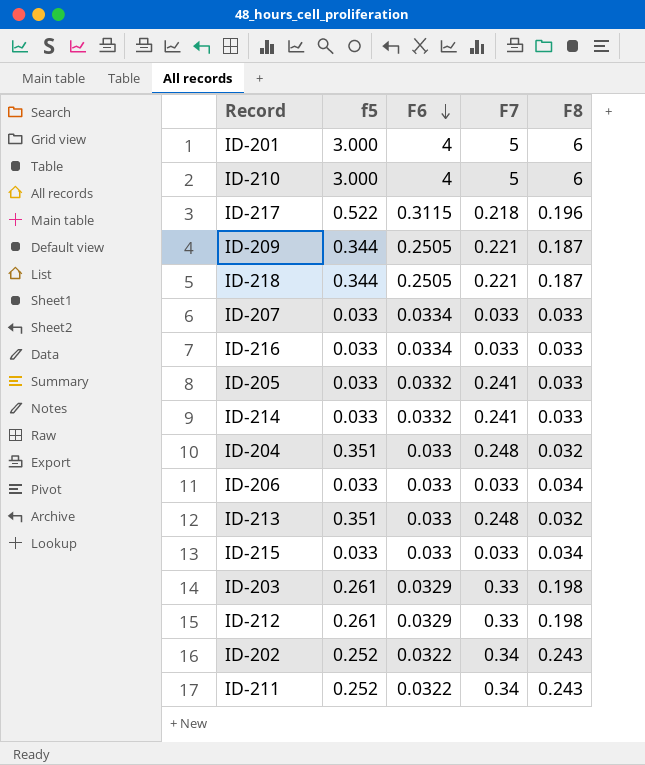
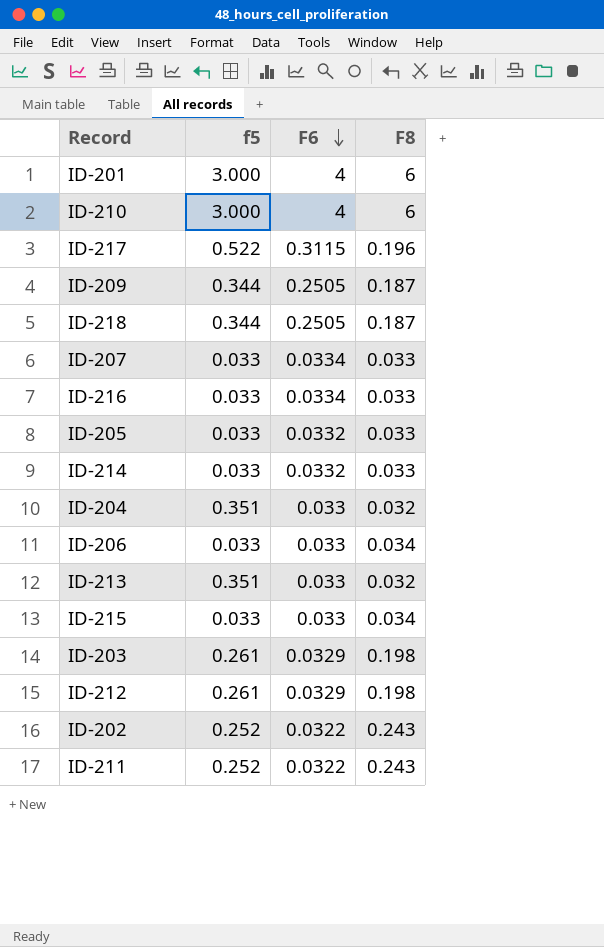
column F7 | position: 4 -> none

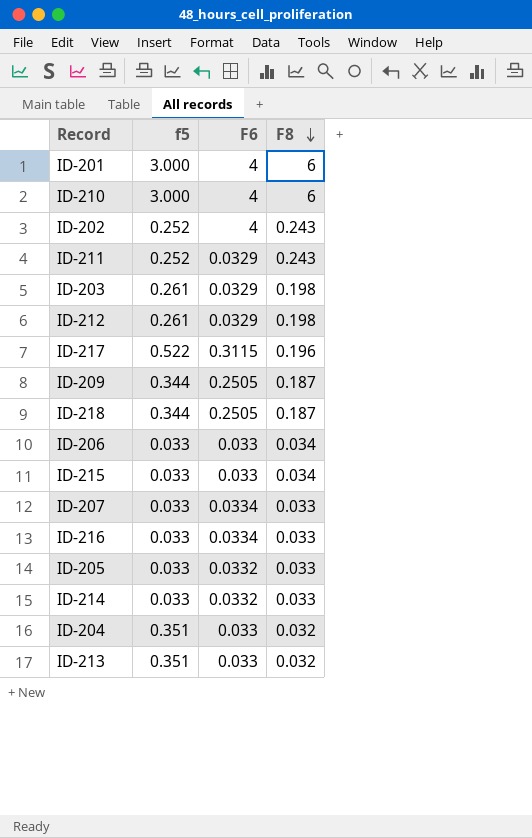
row order: F6 descending -> F8 descending
ID-202 | F6: 0.0322 -> 4
ID-211 | F6: 0.0322 -> 0.0329

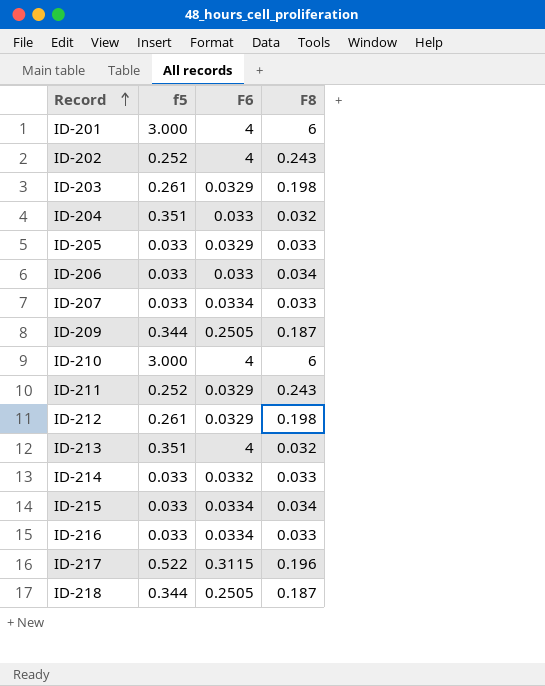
row order: F8 descending -> Record ascending
ID-205 | F6: 0.0332 -> 0.0329
ID-213 | F6: 0.033 -> 4
ID-215 | F6: 0.033 -> 0.0334

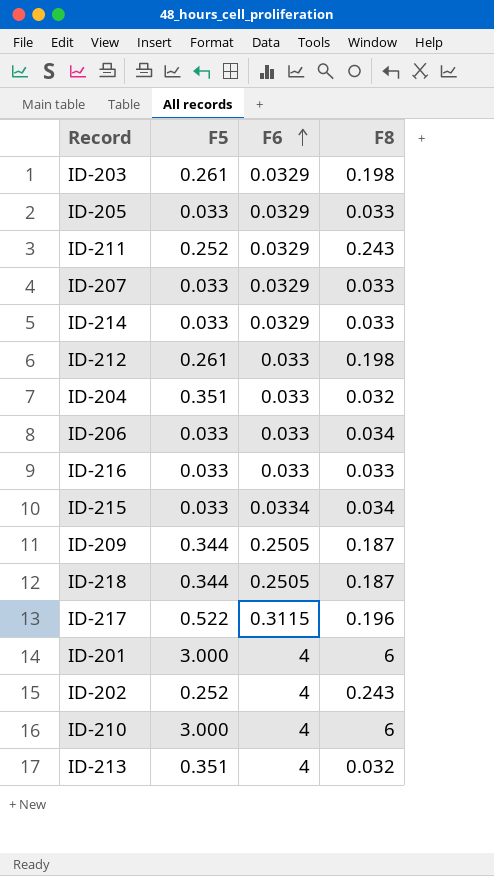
row order: Record ascending -> F6 ascending
column name: f5 -> F5
ID-207 | F6: 0.0334 -> 0.0329
ID-214 | F6: 0.0332 -> 0.0329
ID-212 | F6: 0.0329 -> 0.033
ID-216 | F6: 0.0334 -> 0.033

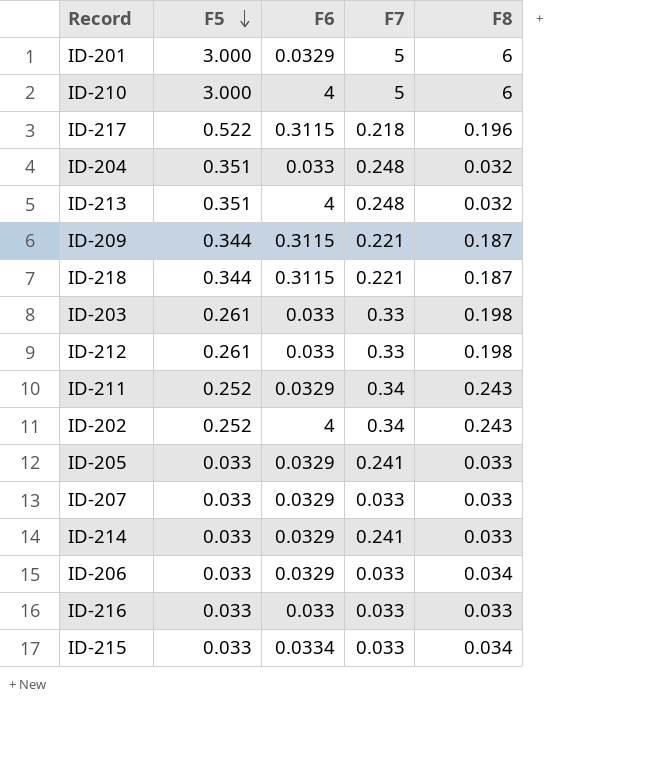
row order: F6 ascending -> F5 descending
column F7 | position: none -> 4
ID-201 | F6: 4 -> 0.0329
ID-209 | F6: 0.2505 -> 0.3115
ID-218 | F6: 0.2505 -> 0.3115
ID-203 | F6: 0.0329 -> 0.033
ID-206 | F6: 0.033 -> 0.0329

